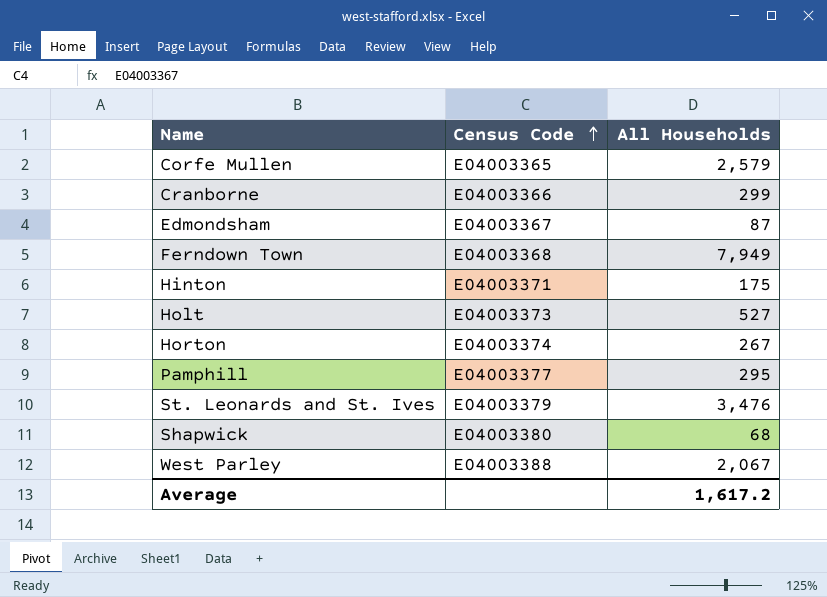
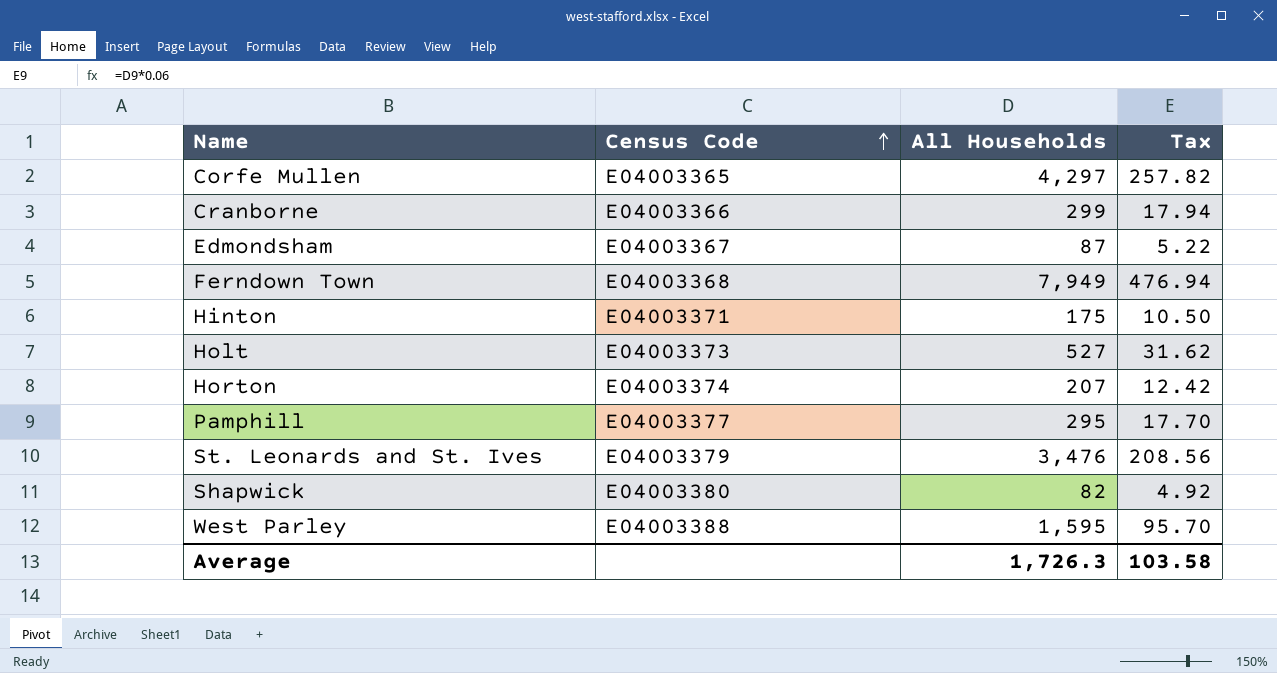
column Tax | formula: none -> [All Households] * 0.06
Corfe Mullen | All Households: 2,579 -> 4,297
Horton | All Households: 267 -> 207
Shapwick | All Households: 68 -> 82
West Parley | All Households: 2,067 -> 1,595
Average | All Households: 1,617.2 -> 1,726.3

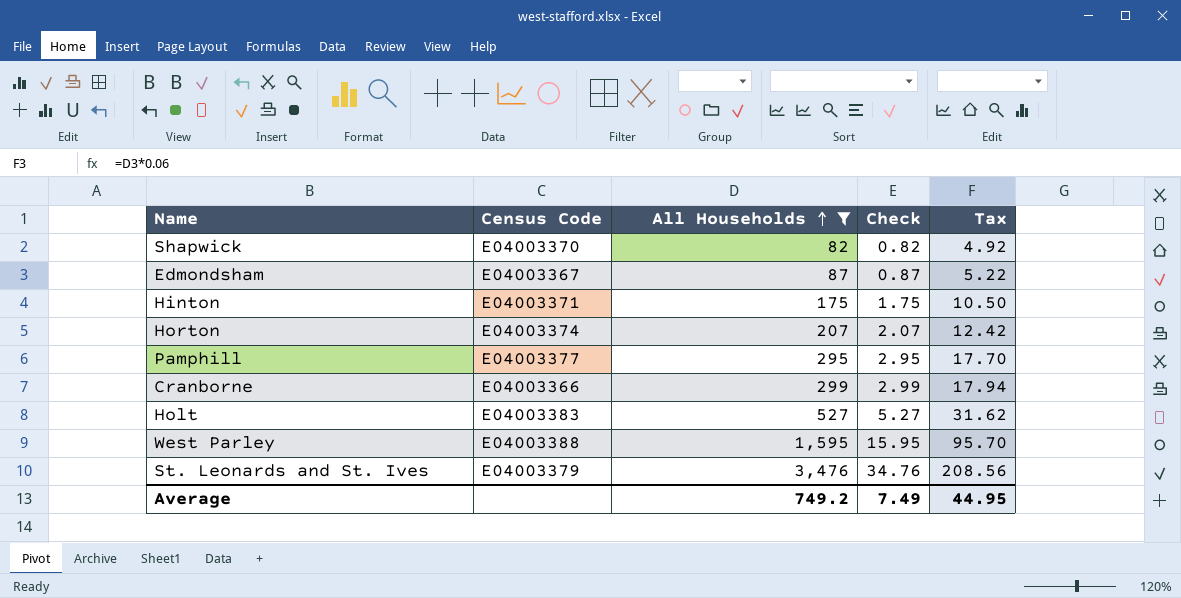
filter: none -> All Households <= 3,476
row order: Census Code ascending -> All Households ascending
column Check | formula: none -> [All Households] * 0.01
Shapwick | Census Code: E04003380 -> E04003370
Holt | Census Code: E04003373 -> E04003383
Average | All Households: 1,726.3 -> 749.2
Average | Tax: 103.58 -> 44.95

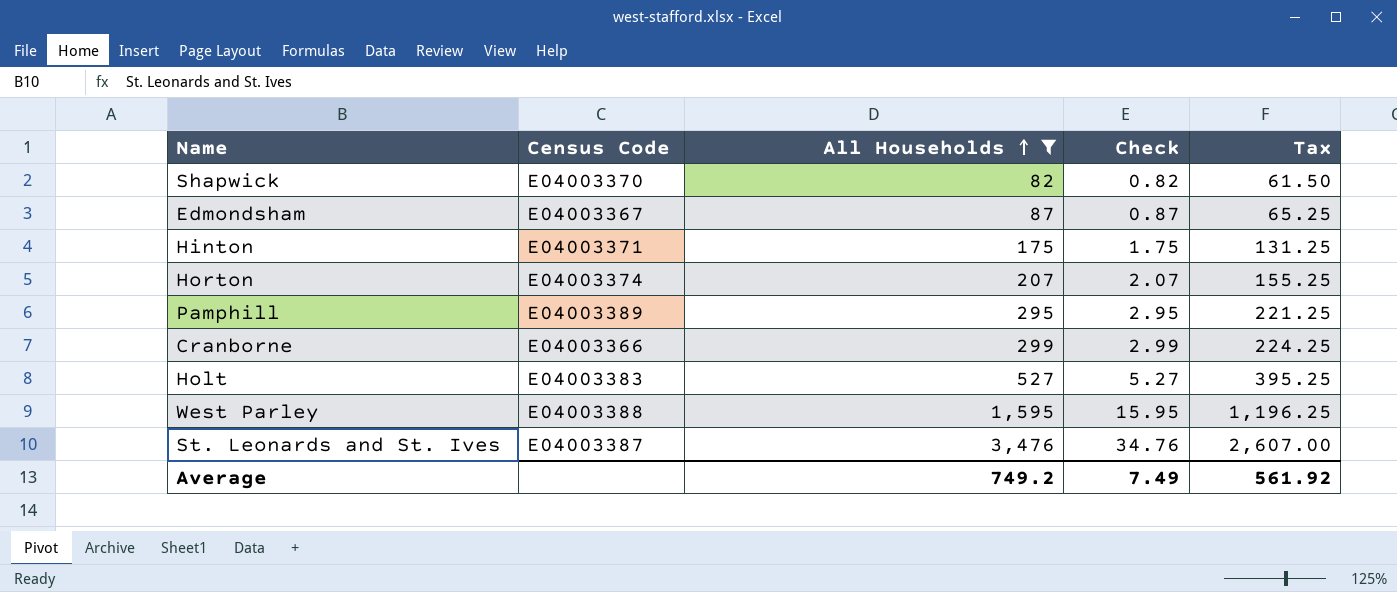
column Tax | formula: [All Households] * 0.06 -> [All Households] * 0.75
Pamphill | Census Code: E04003377 -> E04003389
St. Leonards and St. Ives | Census Code: E04003379 -> E04003387
Average | Tax: 44.95 -> 561.92

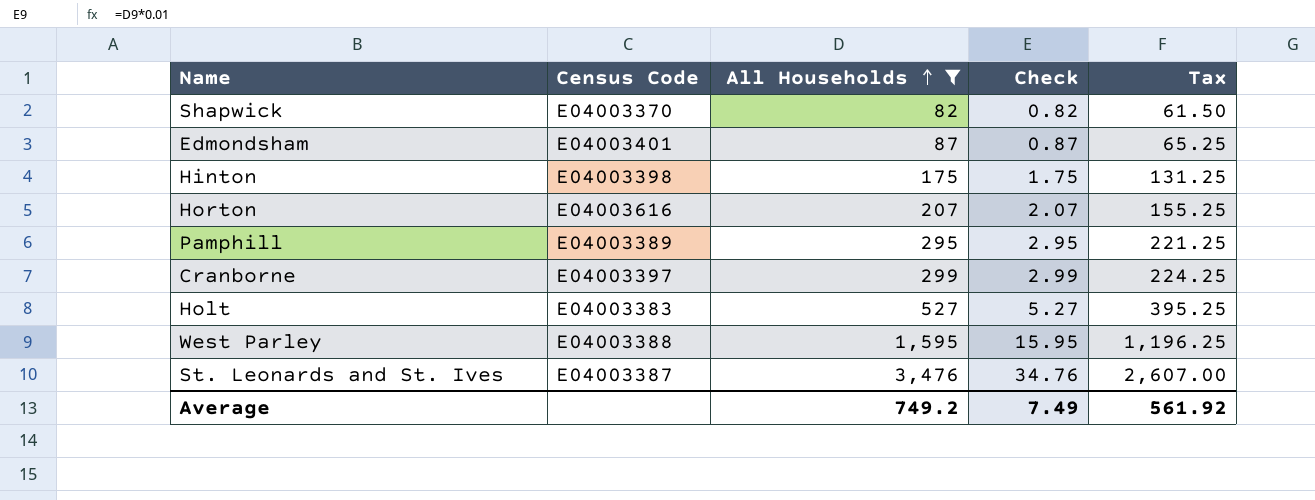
Edmondsham | Census Code: E04003367 -> E04003401
Hinton | Census Code: E04003371 -> E04003398
Horton | Census Code: E04003374 -> E04003616
Cranborne | Census Code: E04003366 -> E04003397

